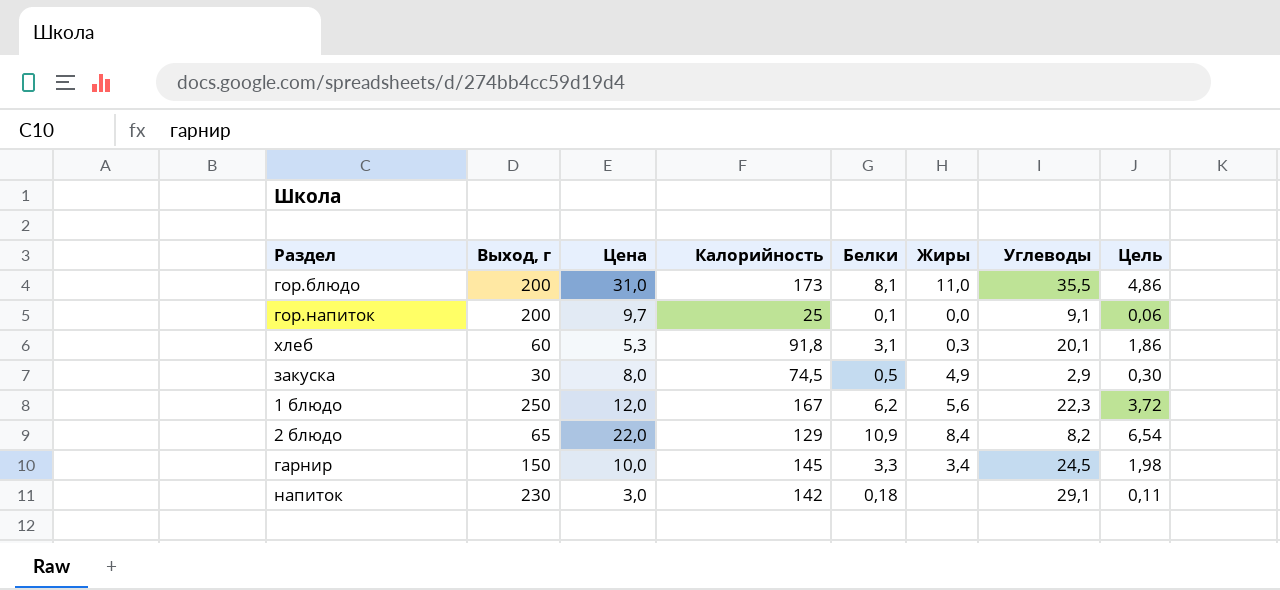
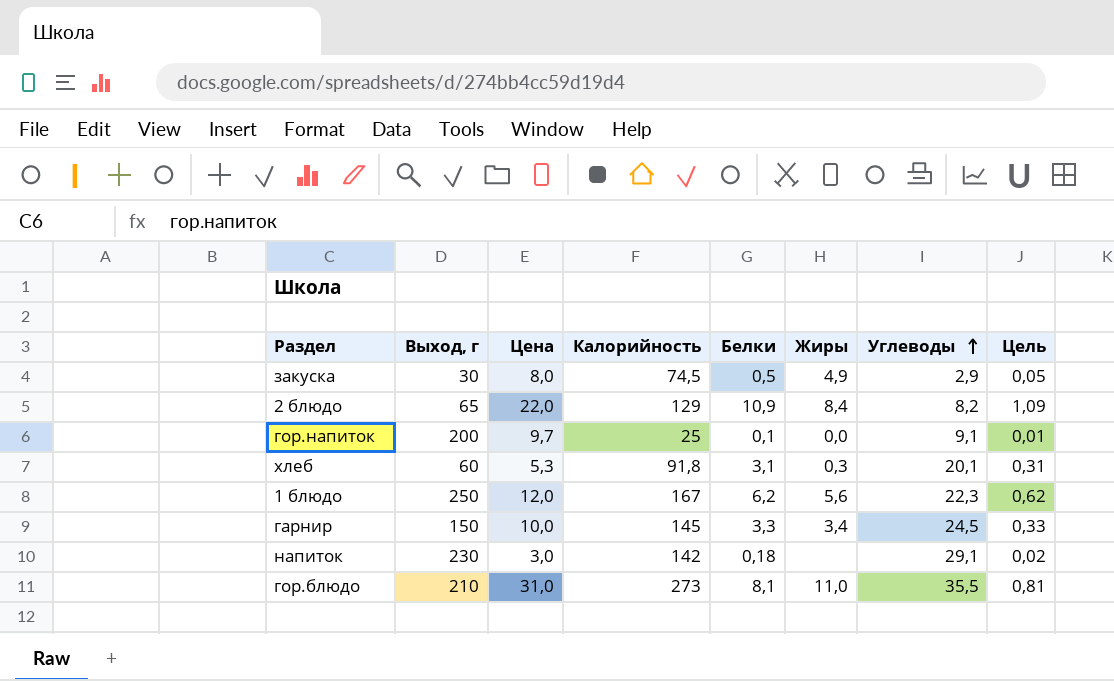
row order: none -> Углеводы ascending
column Цель | formula: [Белки] * 0,6 -> [Белки] * 0,1
гор.блюдо | Выход, г: 200 -> 210
гор.блюдо | Калорийность: 173 -> 273

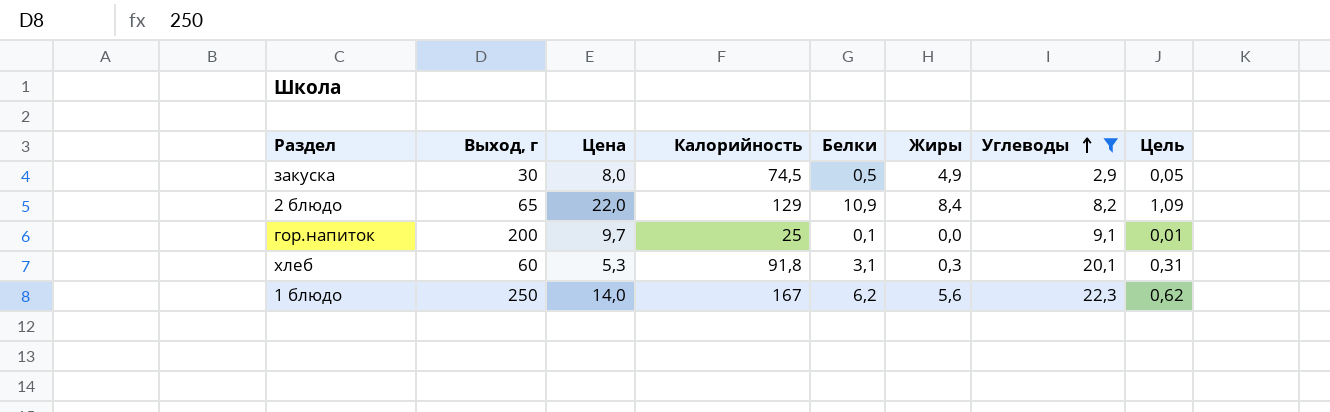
filter: none -> Углеводы <= 22,3
1 блюдо | Цена: 12,0 -> 14,0

